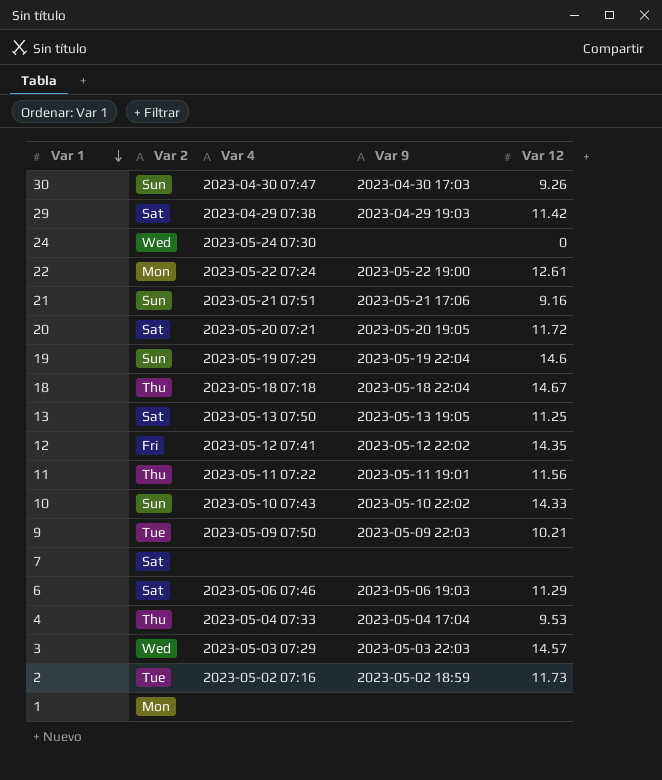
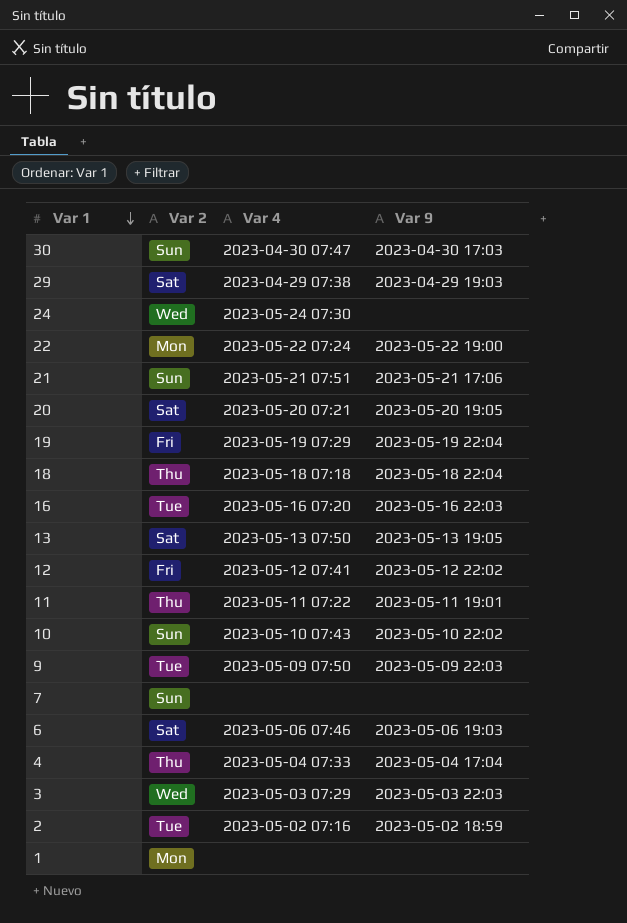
column Var 12 | position: 5 -> none
19 | Var 2: Sun -> Fri
row 16: none -> Tue | 2023-05-16 07:20 | 2023-05-16 22:03
7 | Var 2: Sat -> Sun

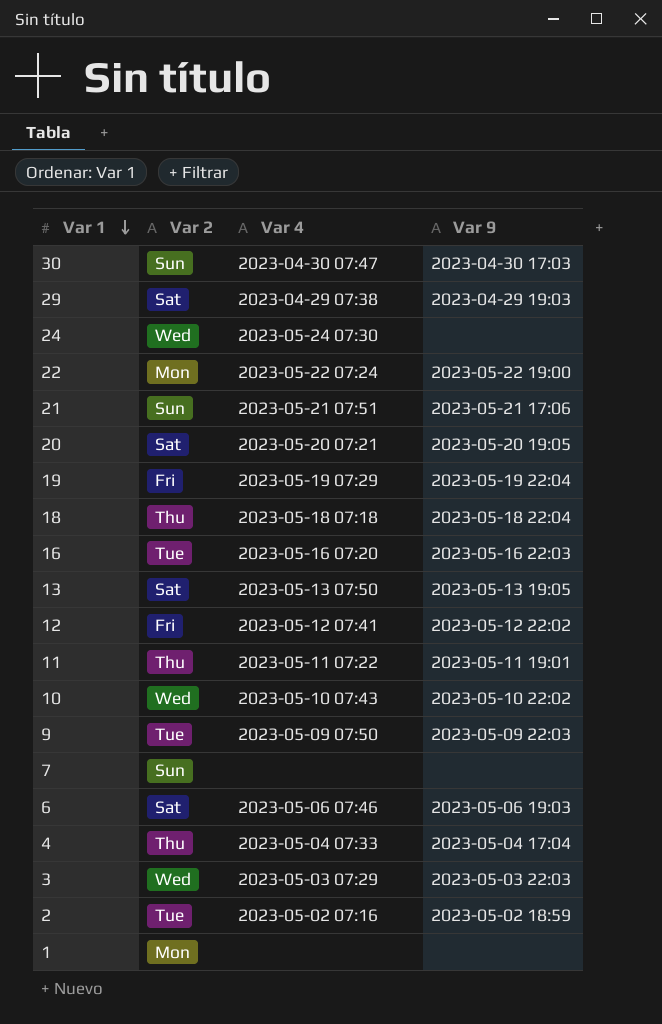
10 | Var 2: Sun -> Wed

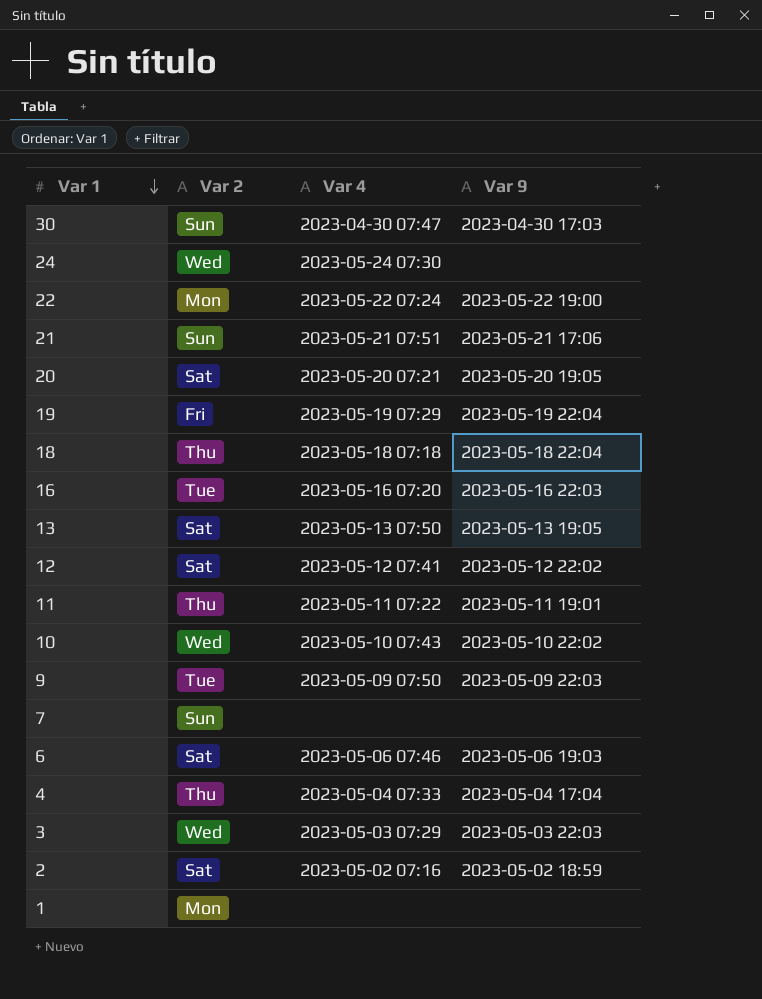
row 29: Sat | 2023-04-29 07:38 | 2023-04-29 19:03 -> none
12 | Var 2: Fri -> Sat
2 | Var 2: Tue -> Sat

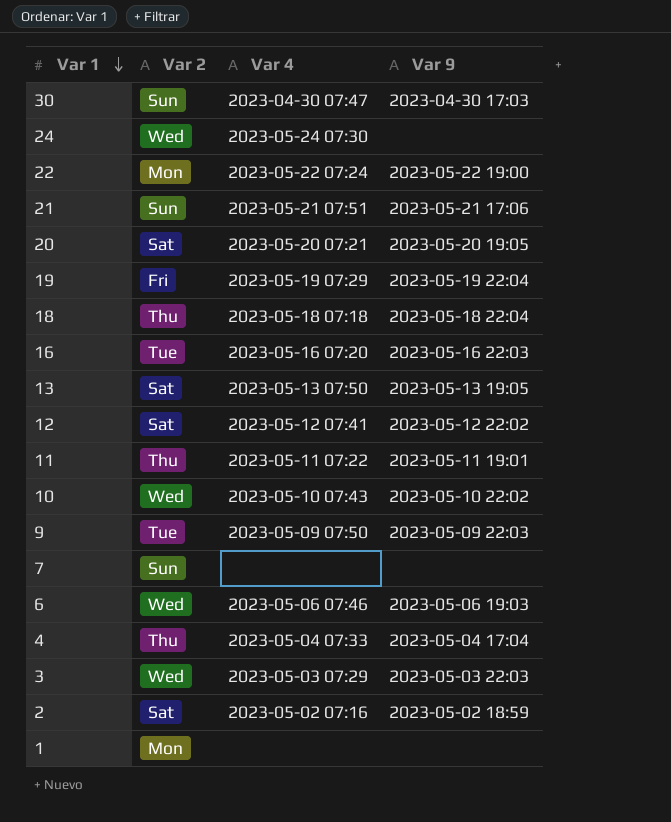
6 | Var 2: Sat -> Wed

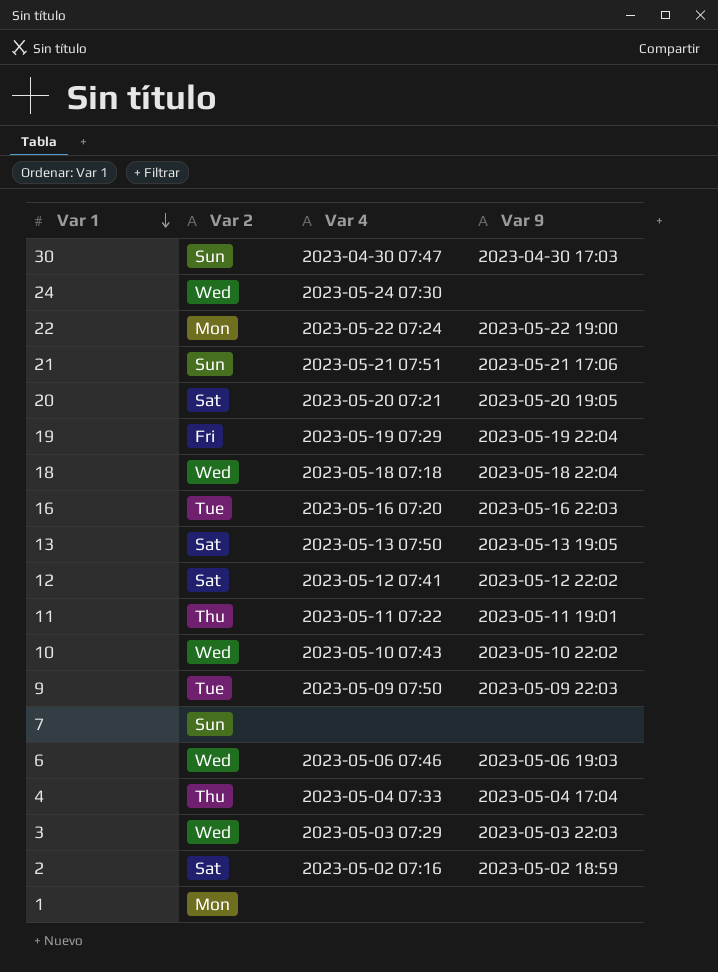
18 | Var 2: Thu -> Wed

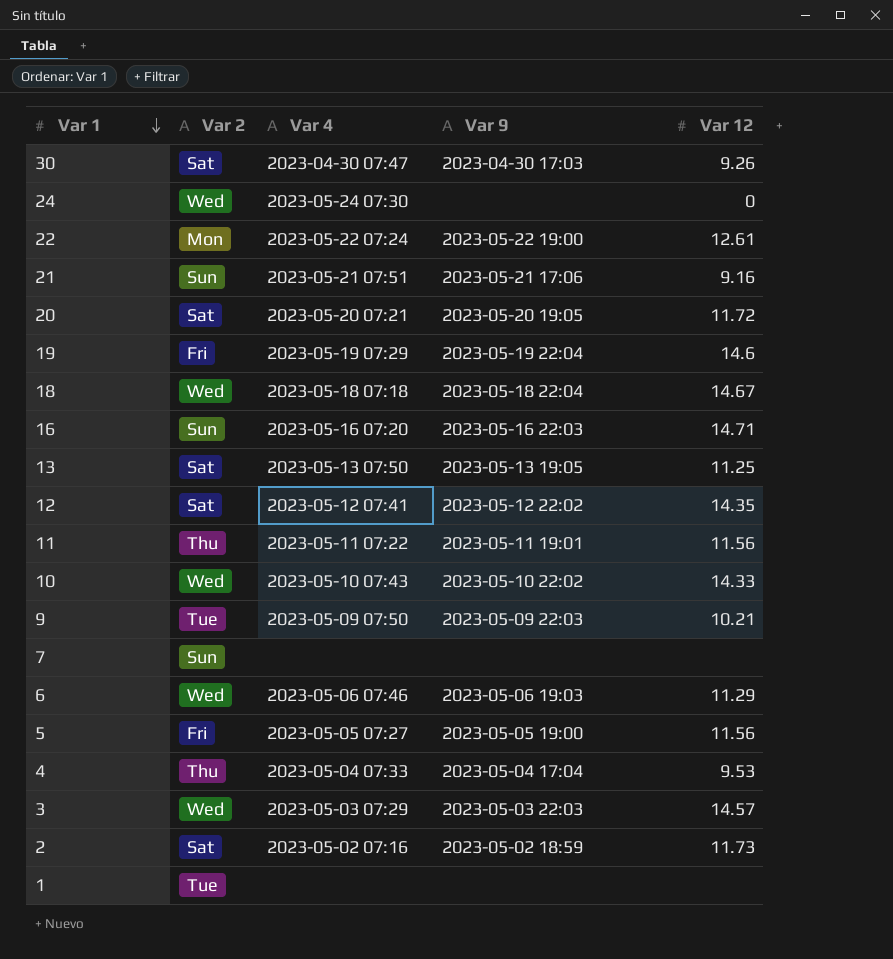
column Var 12 | position: none -> 5
30 | Var 2: Sun -> Sat
16 | Var 2: Tue -> Sun
row 5: none -> Fri | 2023-05-05 07:27 | 2023-05-05 19:00 | 11.56
1 | Var 2: Mon -> Tue

